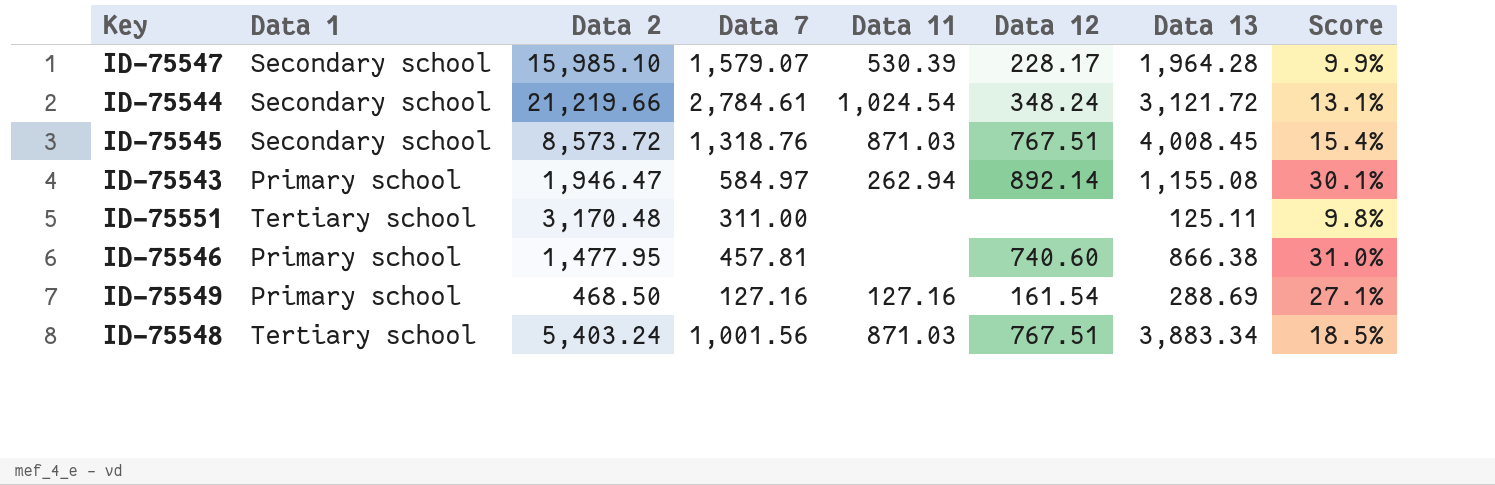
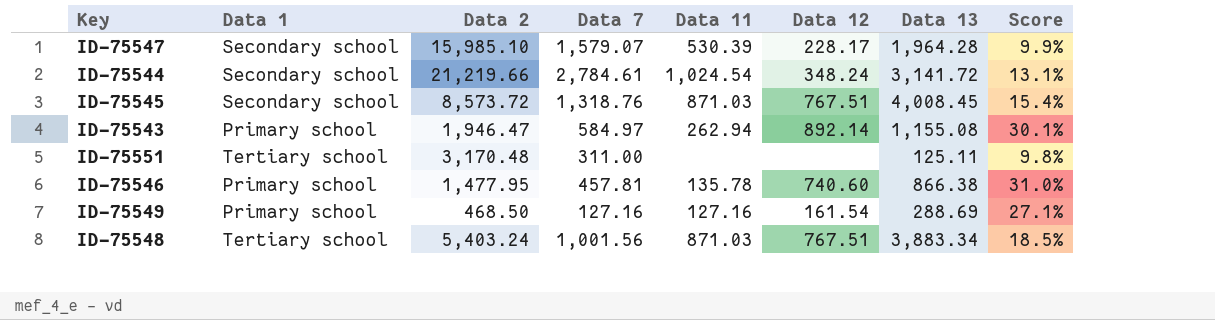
ID-75544 | Data 13: 3,121.72 -> 3,141.72
ID-75546 | Data 11: none -> 135.78

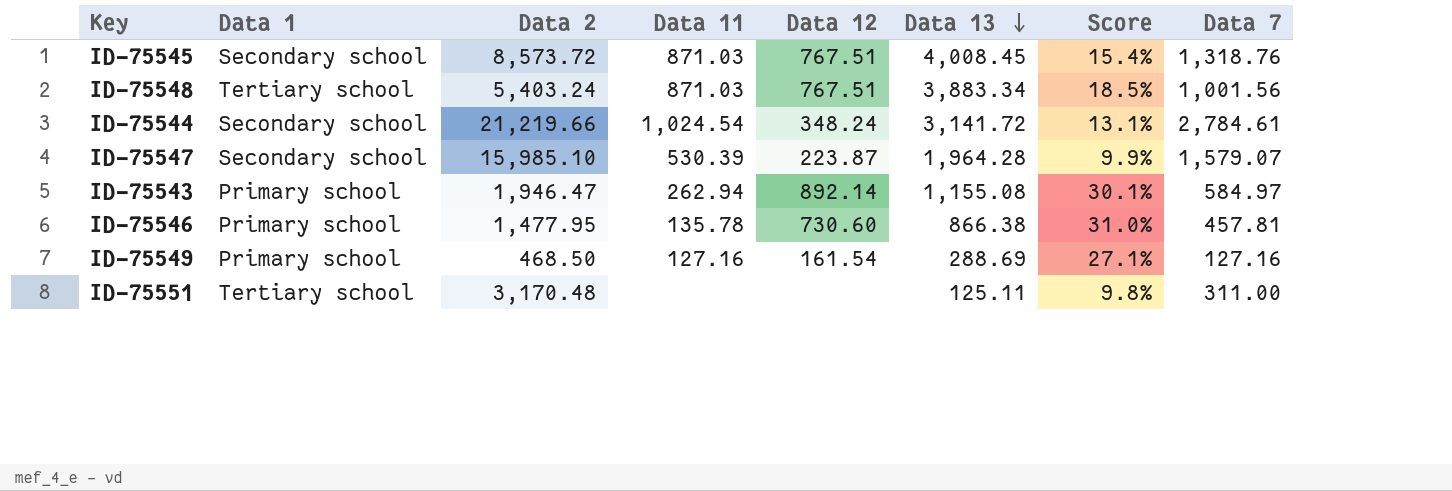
row order: none -> Data 13 descending
column Data 7 | position: 4 -> 8
ID-75547 | Data 12: 228.17 -> 223.87
ID-75546 | Data 12: 740.60 -> 730.60

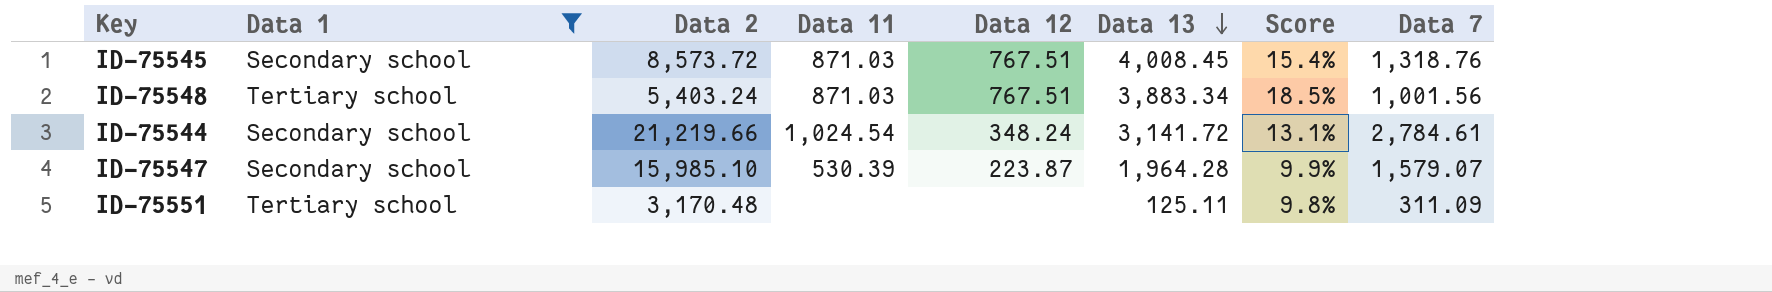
filter: none -> Data 1 != Primary school
ID-75551 | Data 7: 311.00 -> 311.09

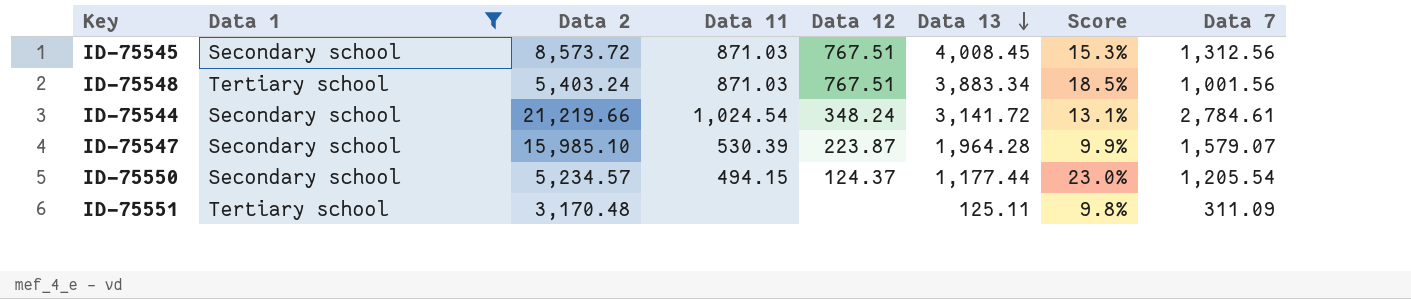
ID-75545 | Score: 15.4% -> 15.3%
ID-75545 | Data 7: 1,318.76 -> 1,312.56
row ID-75550: none -> Secondary school | 5,234.57 | 494.15 | 124.37 | 1,177.44 | 23.0% | 1,205.54

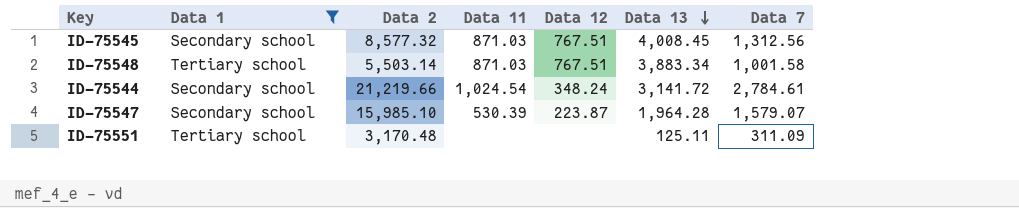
column Score | formula: [Data 7] / [Data 2] -> none
row ID-75550: Secondary school | 5,234.57 | 494.15 | 124.37 | 1,177.44 | 23.0% | 1,205.54 -> none
ID-75545 | Data 2: 8,573.72 -> 8,577.32
ID-75548 | Data 2: 5,403.24 -> 5,503.14
ID-75548 | Data 7: 1,001.56 -> 1,001.58

